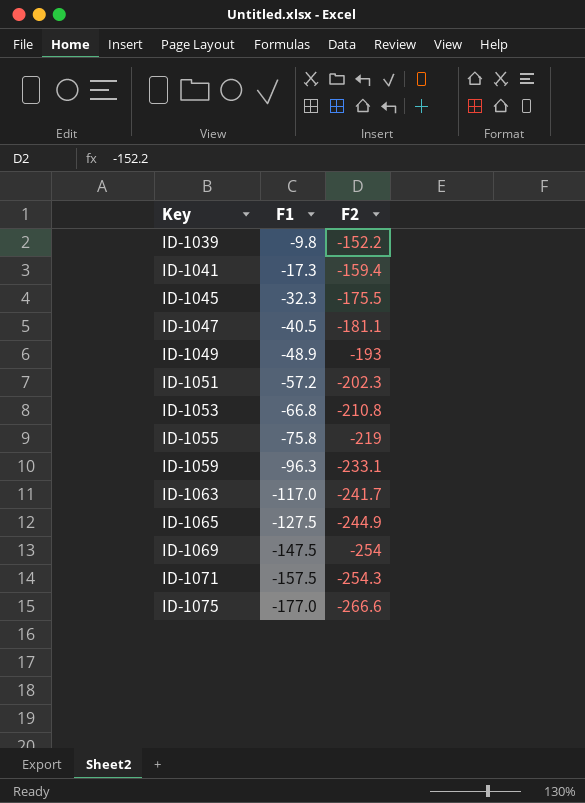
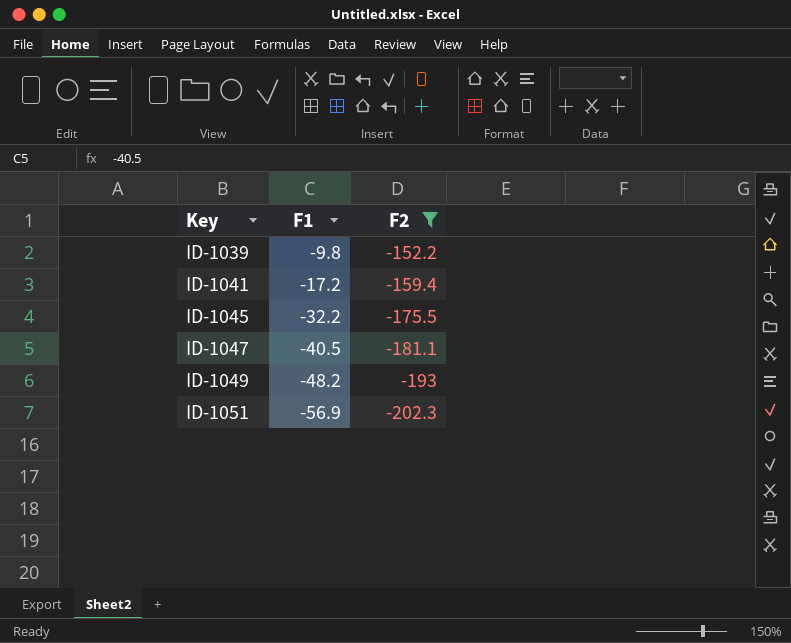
filter: none -> F2 >= -202.3
ID-1041 | F1: -17.3 -> -17.2
ID-1045 | F1: -32.3 -> -32.2
ID-1049 | F1: -48.9 -> -48.2
ID-1051 | F1: -57.2 -> -56.9

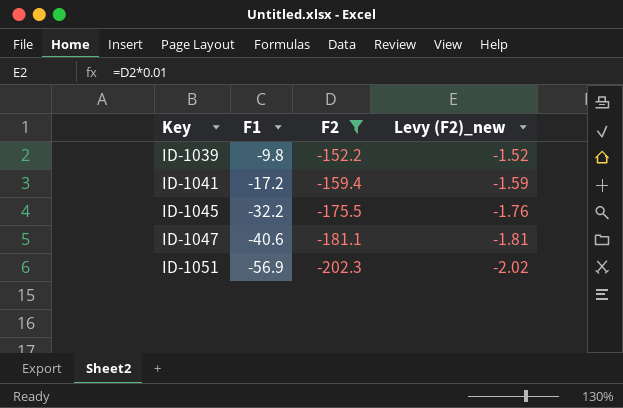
column Levy (F2)_new | formula: none -> [F2] * 0.01
row ID-1049: -48.2 | -193 -> none
ID-1047 | F1: -40.5 -> -40.6

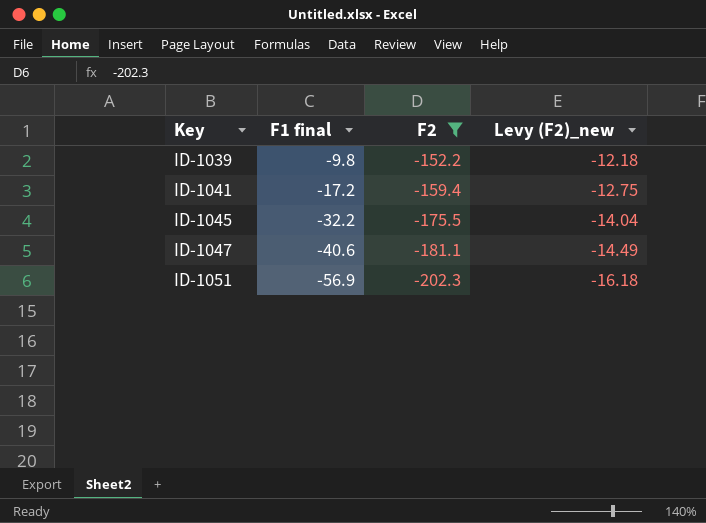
column name: F1 -> F1 final
column Levy (F2)_new | formula: [F2] * 0.01 -> [F2] * 0.08

